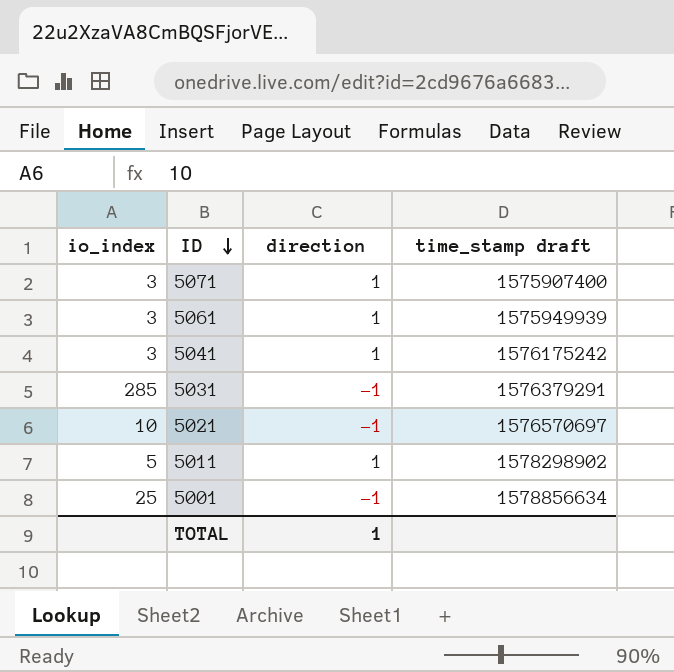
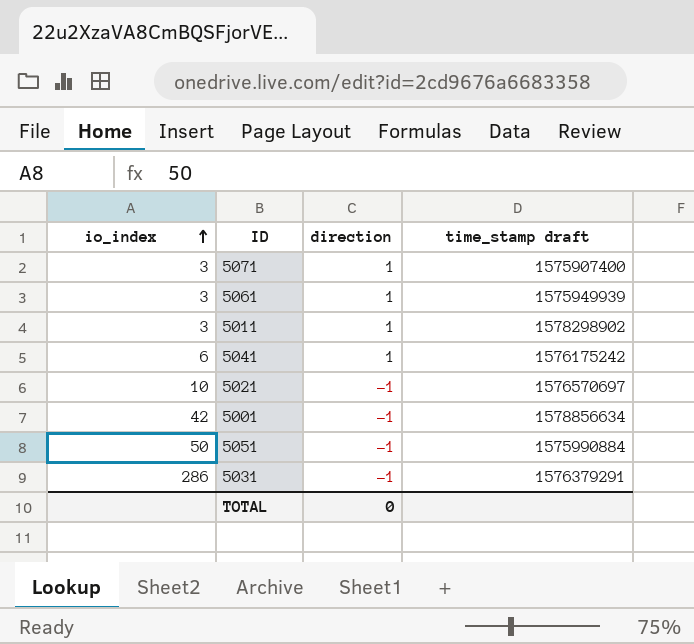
row order: ID descending -> io_index ascending
5011 | io_index: 5 -> 3
5041 | io_index: 3 -> 6
5001 | io_index: 25 -> 42
row 5051: none -> 50 | -1 | 1575990884
5031 | io_index: 285 -> 286
TOTAL | direction: 1 -> 0

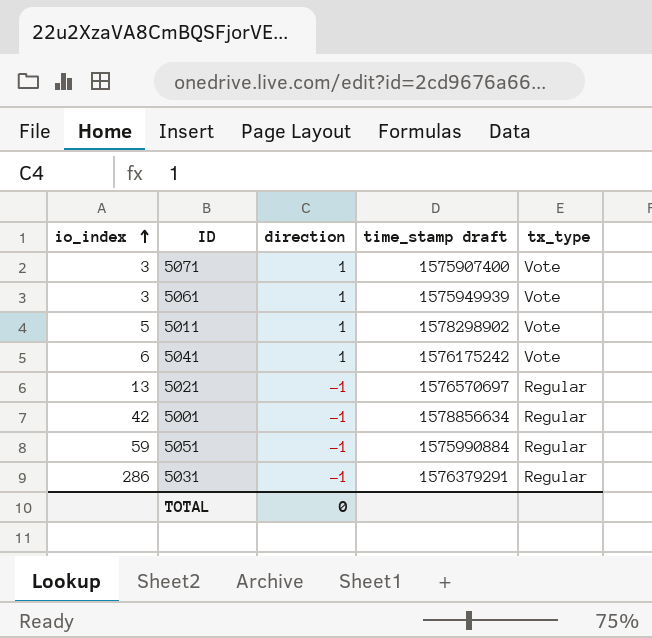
column tx_type | position: none -> 5
5011 | io_index: 3 -> 5
5021 | io_index: 10 -> 13
5051 | io_index: 50 -> 59

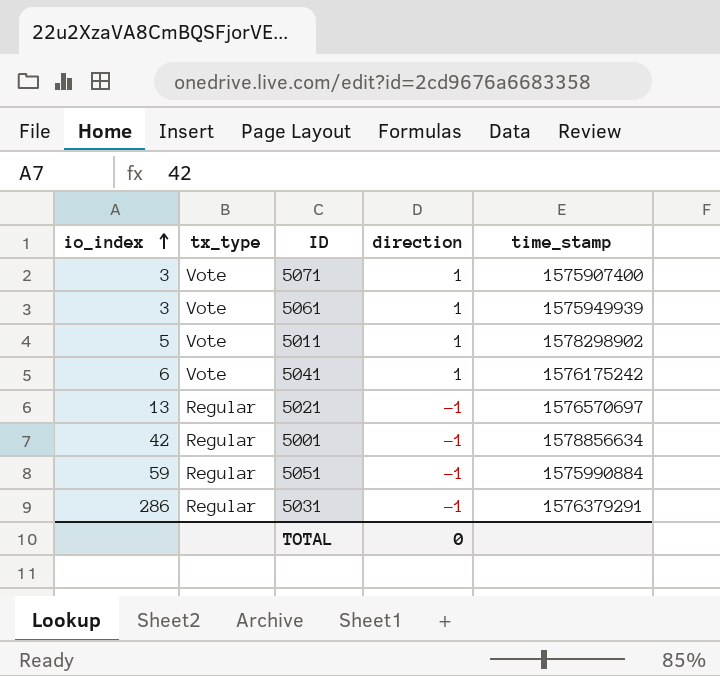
column tx_type | position: 5 -> 2
column name: time_stamp draft -> time_stamp

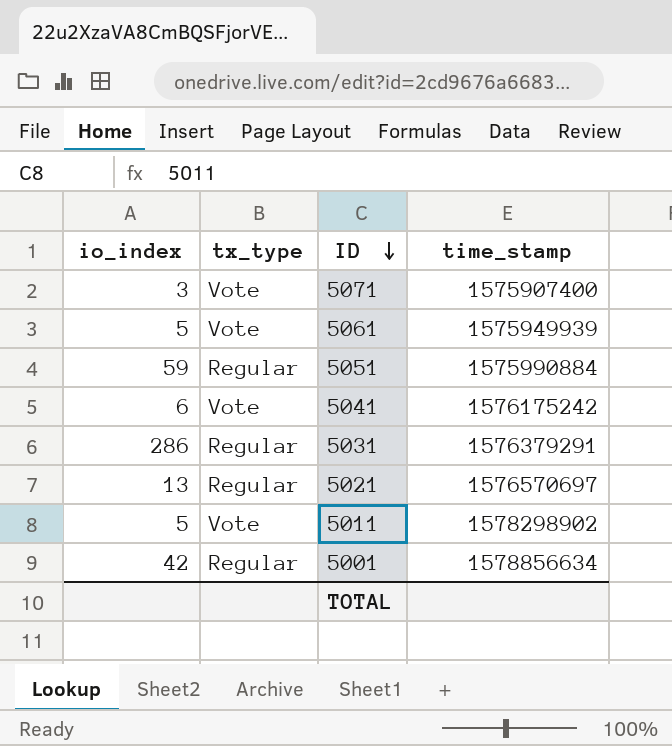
row order: io_index ascending -> ID descending
column direction | position: 4 -> none
5061 | io_index: 3 -> 5

